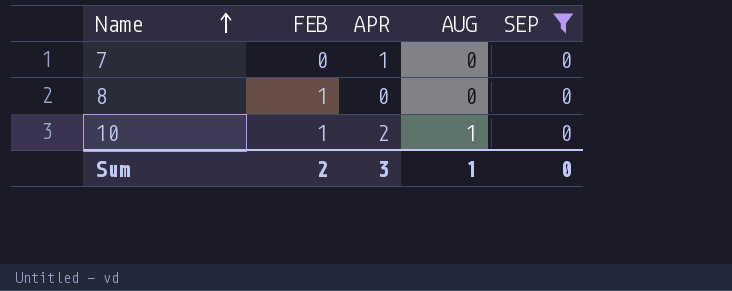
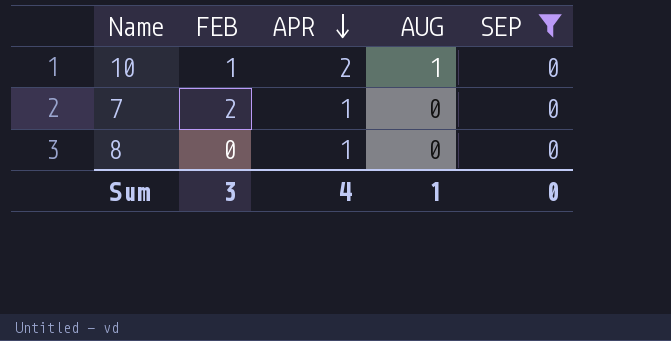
row order: Name ascending -> APR descending
7 | FEB: 0 -> 2
8 | FEB: 1 -> 0
8 | APR: 0 -> 1
Sum | FEB: 2 -> 3
Sum | APR: 3 -> 4

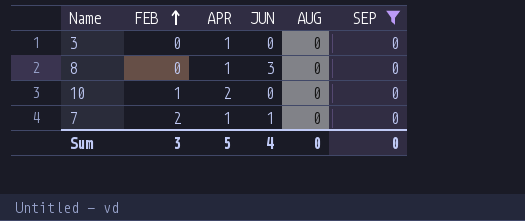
row order: APR descending -> FEB ascending
column JUN | position: none -> 4
row 3: none -> 0 | 1 | 0 | 0 | 0
10 | AUG: 1 -> 0
Sum | APR: 4 -> 5
Sum | AUG: 1 -> 0

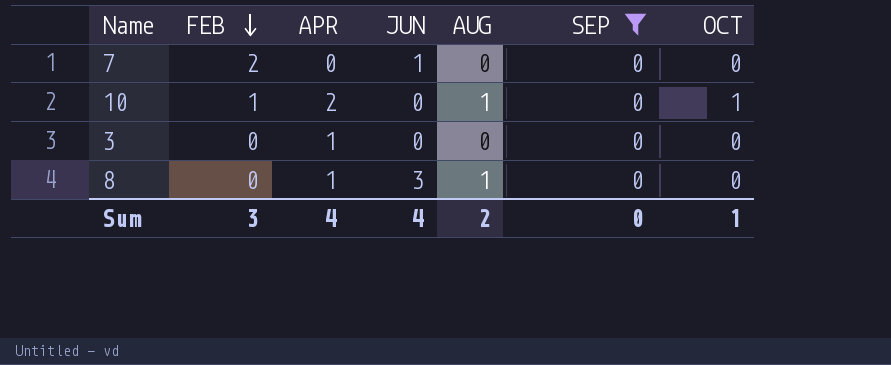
row order: FEB ascending -> FEB descending
column OCT | position: none -> 7
7 | APR: 1 -> 0
10 | AUG: 0 -> 1
8 | AUG: 0 -> 1
Sum | APR: 5 -> 4
Sum | AUG: 0 -> 2

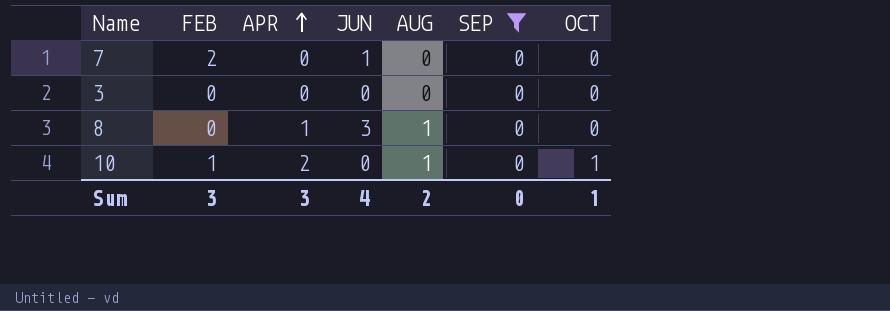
row order: FEB descending -> APR ascending
3 | APR: 1 -> 0
Sum | APR: 4 -> 3

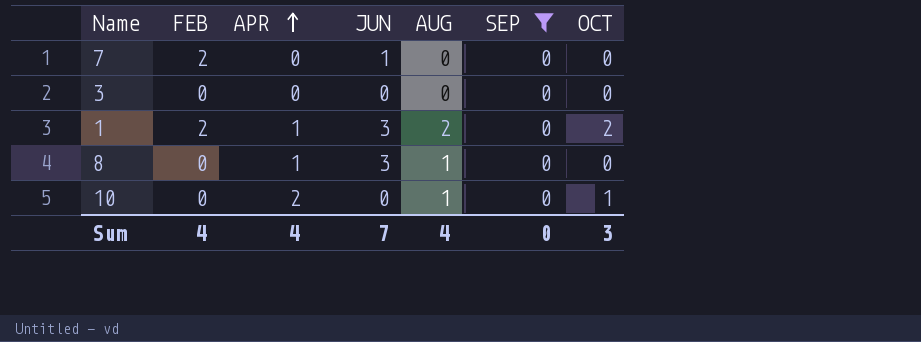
row 1: none -> 2 | 1 | 3 | 2 | 0 | 2
10 | FEB: 1 -> 0
Sum | FEB: 3 -> 4
Sum | APR: 3 -> 4
Sum | JUN: 4 -> 7
Sum | AUG: 2 -> 4
Sum | OCT: 1 -> 3

